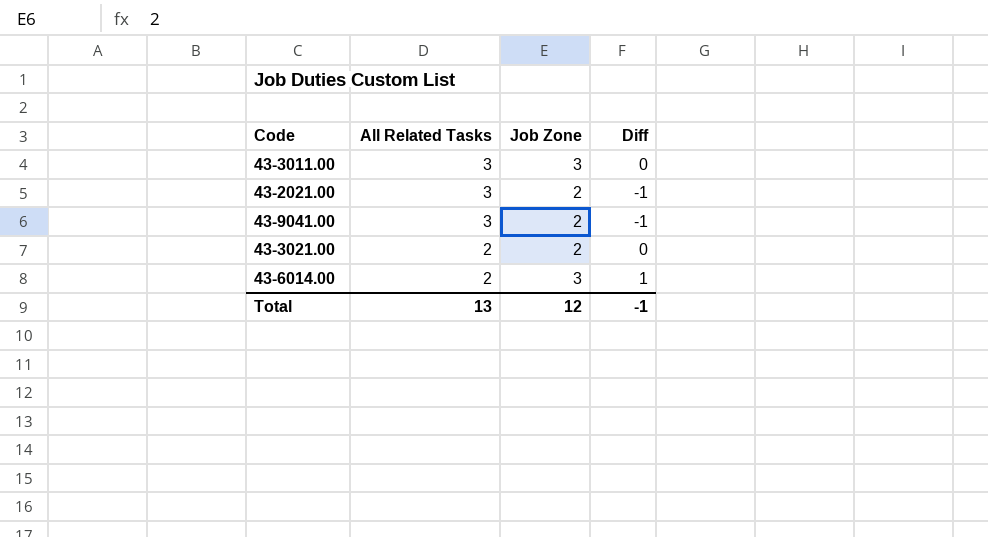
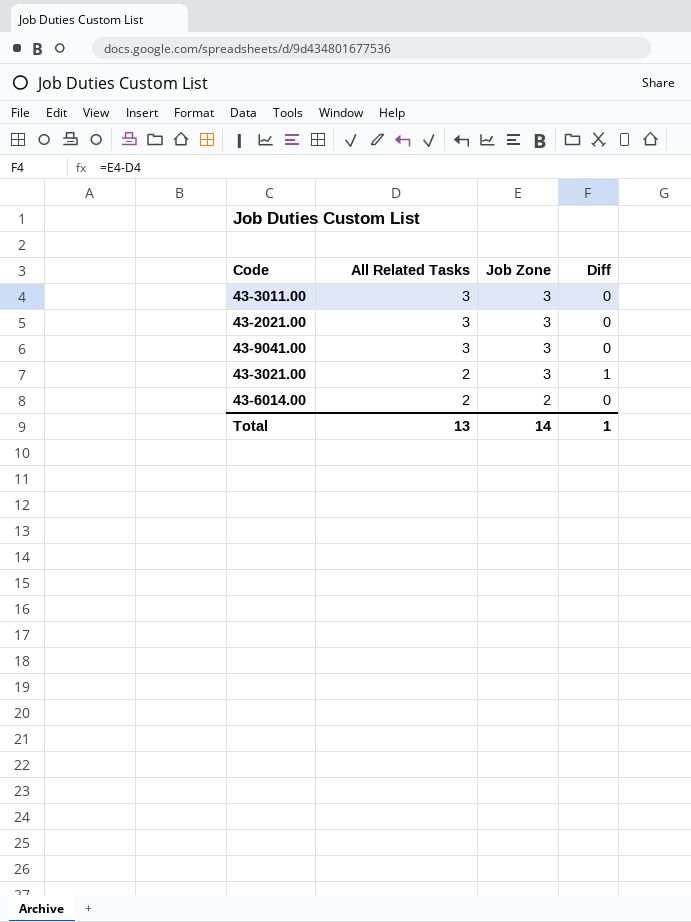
43-2021.00 | Job Zone: 2 -> 3
43-2021.00 | Diff: -1 -> 0
43-9041.00 | Job Zone: 2 -> 3
43-9041.00 | Diff: -1 -> 0
43-3021.00 | Job Zone: 2 -> 3
43-3021.00 | Diff: 0 -> 1
43-6014.00 | Job Zone: 3 -> 2
43-6014.00 | Diff: 1 -> 0
Total | Job Zone: 12 -> 14
Total | Diff: -1 -> 1

